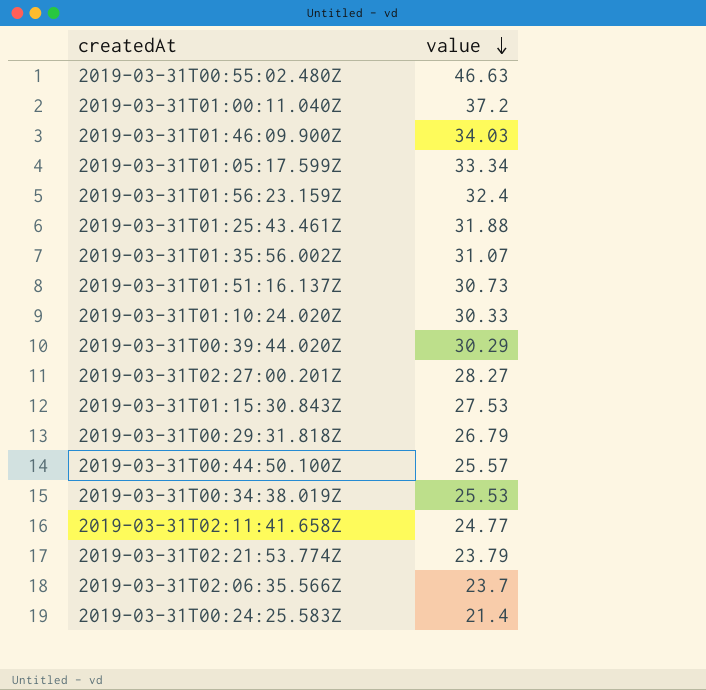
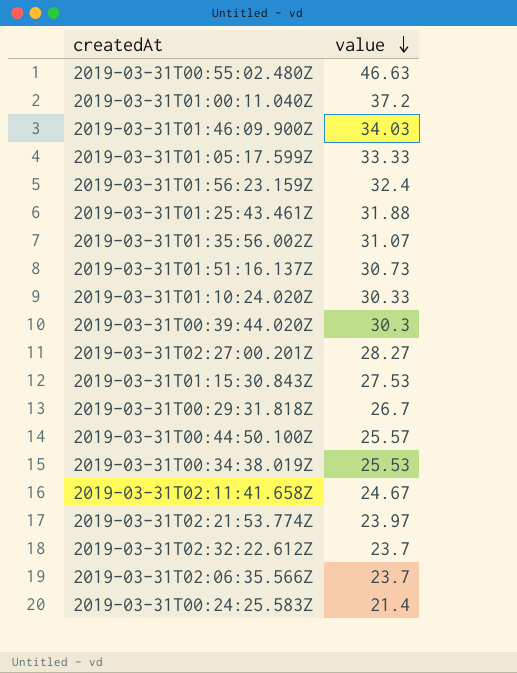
2019-03-31T01:05:17.599Z | value: 33.34 -> 33.33
2019-03-31T00:39:44.020Z | value: 30.29 -> 30.3
2019-03-31T00:29:31.818Z | value: 26.79 -> 26.7
2019-03-31T02:11:41.658Z | value: 24.77 -> 24.67
2019-03-31T02:21:53.774Z | value: 23.79 -> 23.97
row 2019-03-31T02:32:22.612Z: none -> 23.7

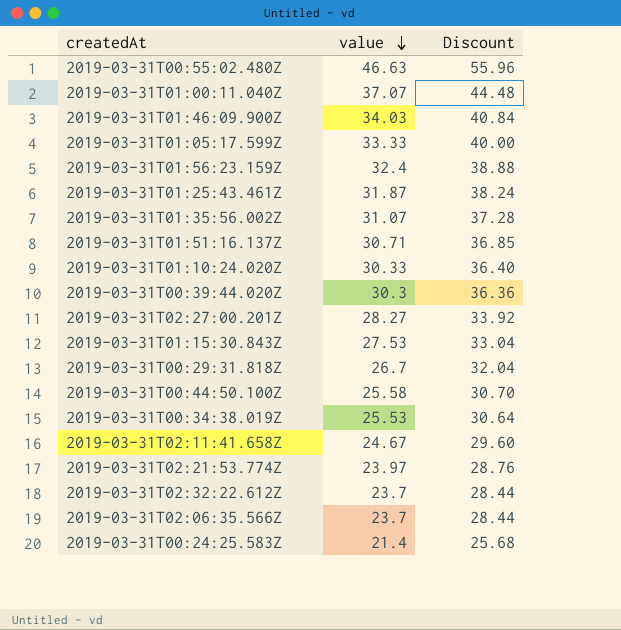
column Discount | formula: none -> [value] * 1.2
2019-03-31T01:00:11.040Z | value: 37.2 -> 37.07
2019-03-31T01:25:43.461Z | value: 31.88 -> 31.87
2019-03-31T01:51:16.137Z | value: 30.73 -> 30.71
2019-03-31T00:44:50.100Z | value: 25.57 -> 25.58

